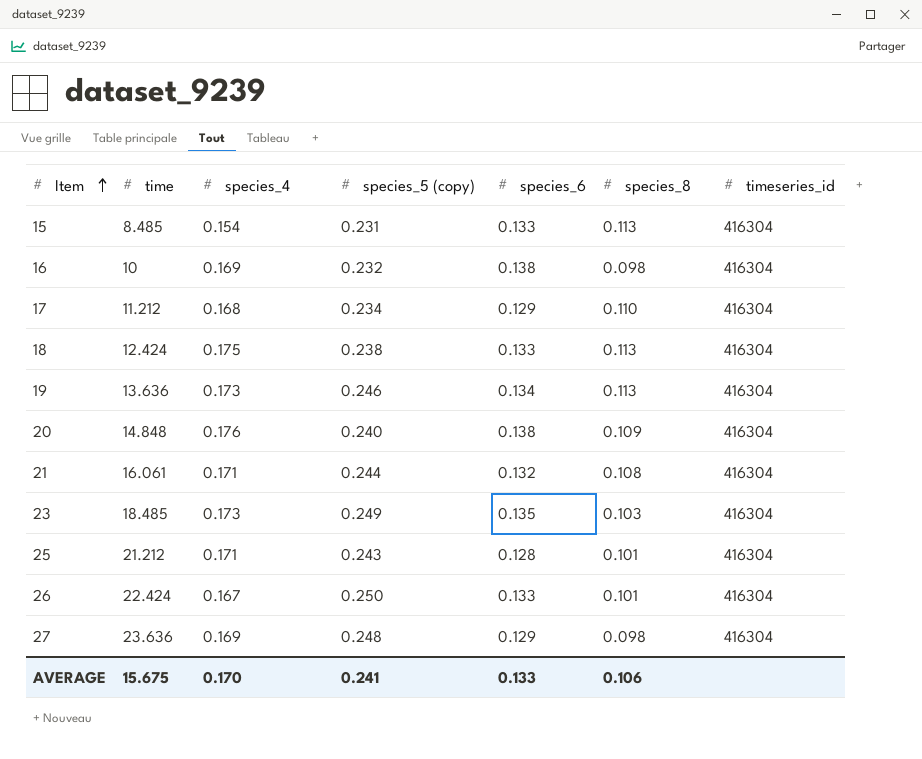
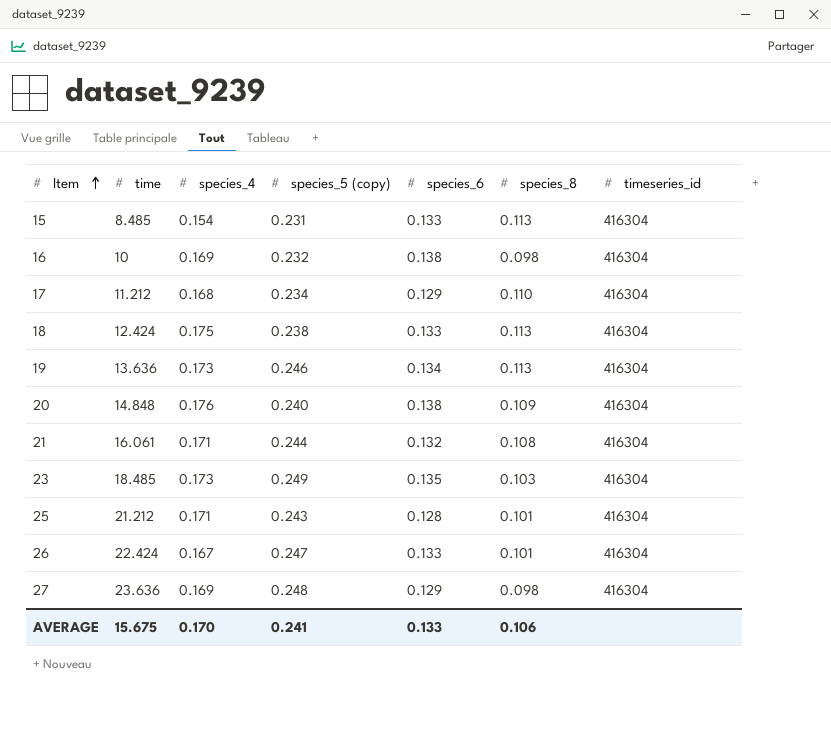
26 | species_5 (copy): 0.250 -> 0.247

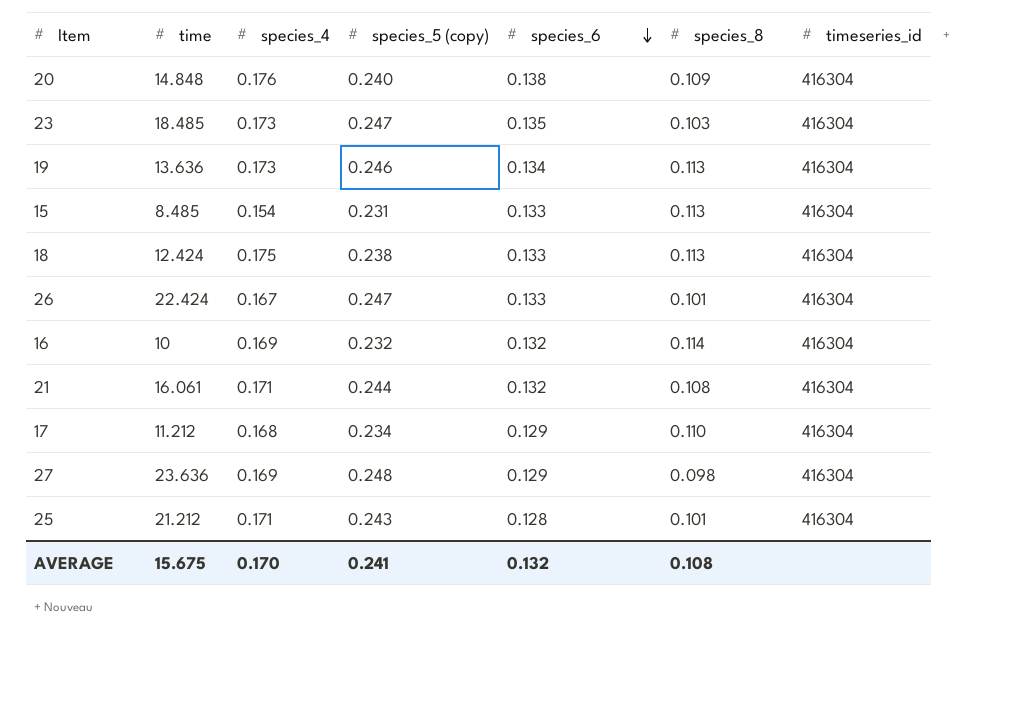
row order: Item ascending -> species_6 descending
23 | species_5 (copy): 0.249 -> 0.247
16 | species_6: 0.138 -> 0.132
16 | species_8: 0.098 -> 0.114
AVERAGE | species_6: 0.133 -> 0.132
AVERAGE | species_8: 0.106 -> 0.108

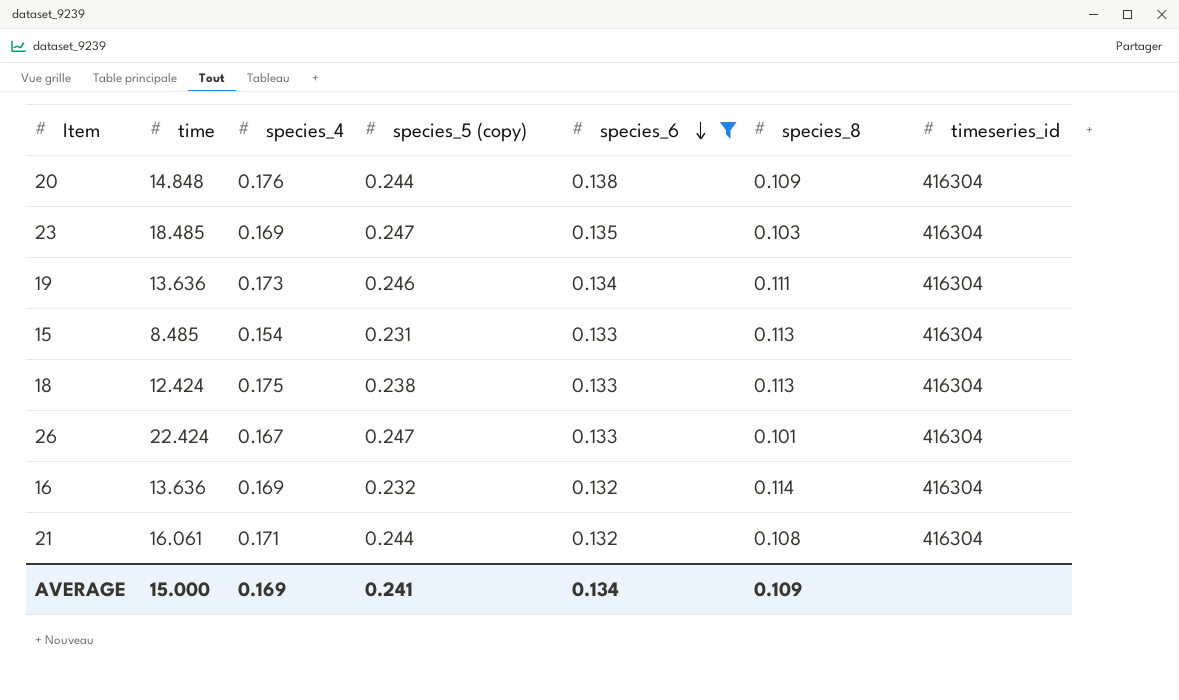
filter: none -> species_6 >= 0.132
20 | species_5 (copy): 0.240 -> 0.244
23 | species_4: 0.173 -> 0.169
19 | species_8: 0.113 -> 0.111
16 | time: 10 -> 13.636
AVERAGE | time: 15.675 -> 15.000
AVERAGE | species_4: 0.170 -> 0.169
AVERAGE | species_6: 0.132 -> 0.134
AVERAGE | species_8: 0.108 -> 0.109

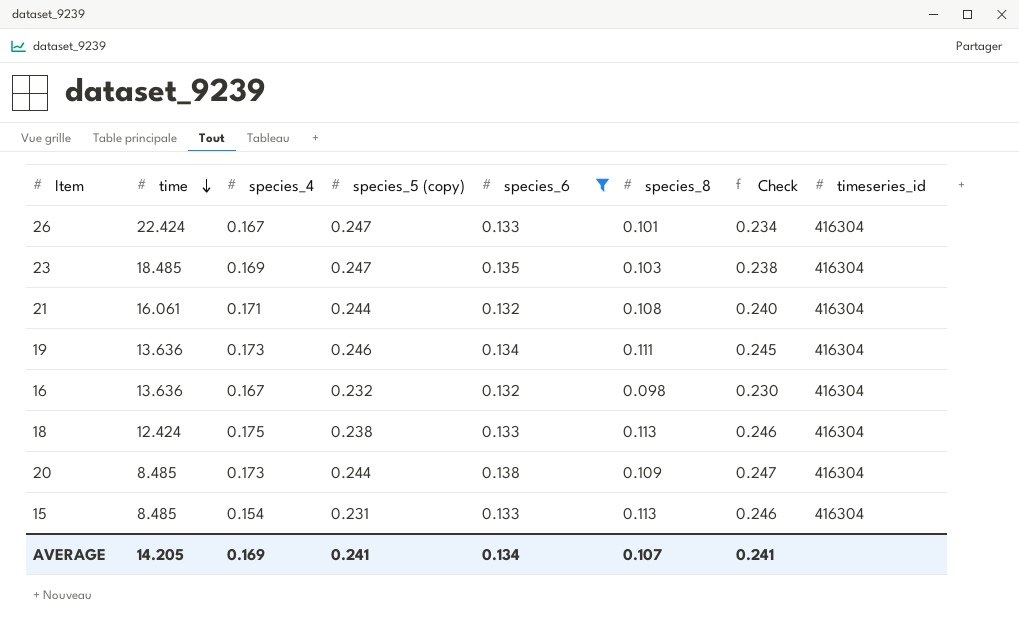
row order: species_6 descending -> time descending
column Check | formula: none -> [species_6] + [species_8]
16 | species_4: 0.169 -> 0.167
16 | species_8: 0.114 -> 0.098
20 | time: 14.848 -> 8.485
20 | species_4: 0.176 -> 0.173
AVERAGE | time: 15.000 -> 14.205
AVERAGE | species_8: 0.109 -> 0.107

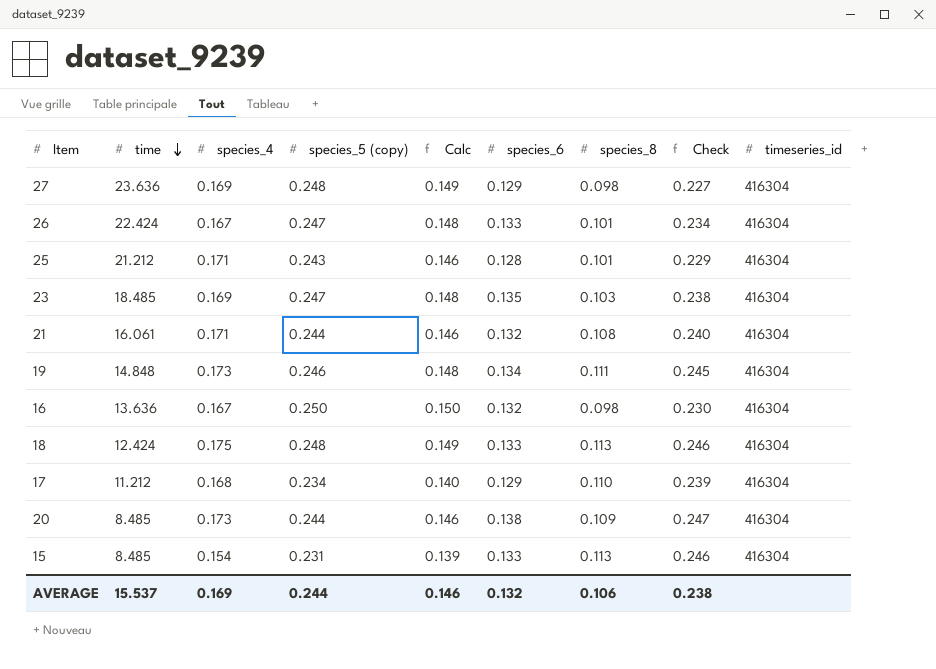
filter: species_6 >= 0.132 -> none
column Calc | formula: none -> [species_5 (copy)] * 0.6
19 | time: 13.636 -> 14.848
16 | species_5 (copy): 0.232 -> 0.250
18 | species_5 (copy): 0.238 -> 0.248
AVERAGE | time: 14.205 -> 15.537
AVERAGE | species_5 (copy): 0.241 -> 0.244
AVERAGE | species_6: 0.134 -> 0.132
AVERAGE | species_8: 0.107 -> 0.106
AVERAGE | Check: 0.241 -> 0.238

